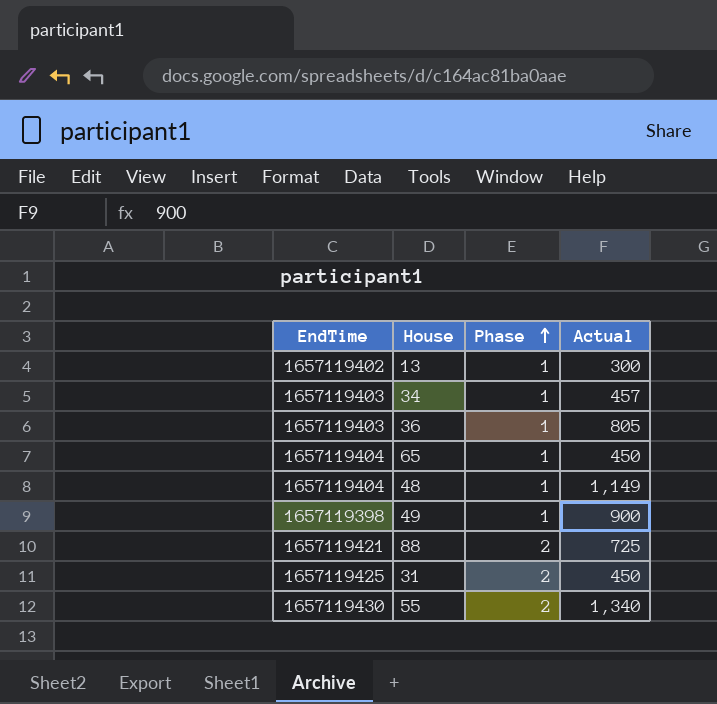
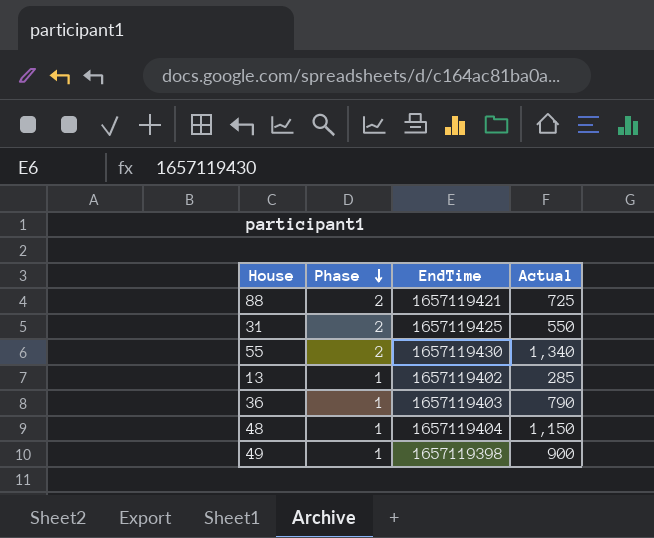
row order: Phase ascending -> Phase descending
column EndTime | position: 1 -> 3
row 34: 1657119403 | 1 | 457 -> none
row 65: 1657119404 | 1 | 450 -> none
31 | Actual: 450 -> 550
13 | Actual: 300 -> 285
36 | Actual: 805 -> 790
48 | Actual: 1,149 -> 1,150

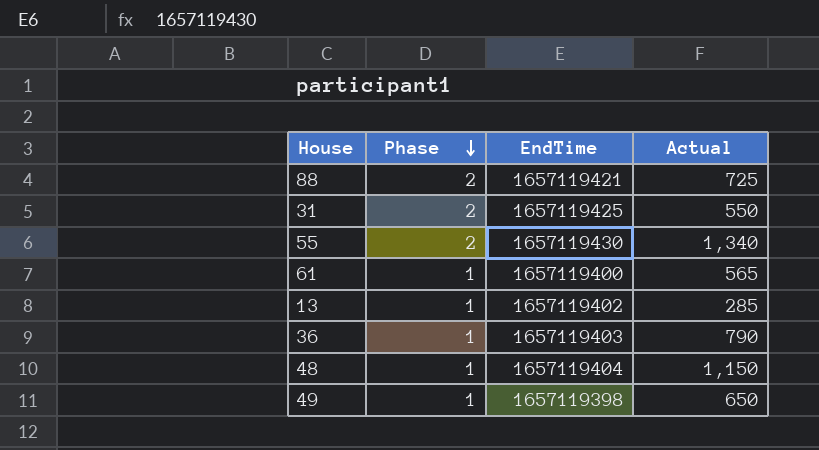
row 61: none -> 1 | 1657119400 | 565
49 | Actual: 900 -> 650

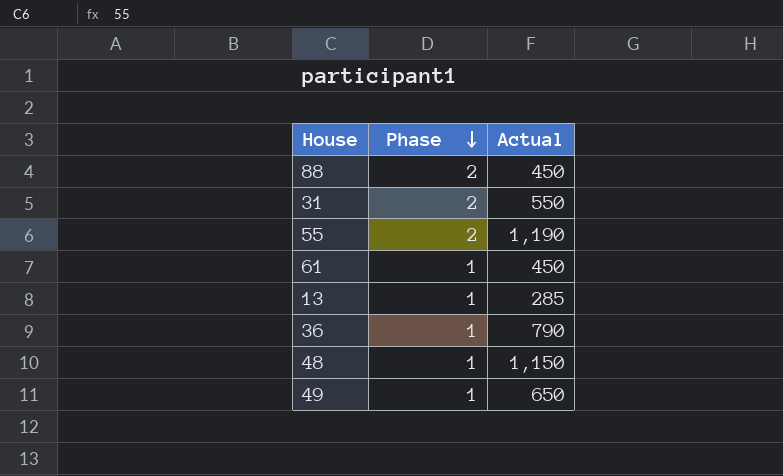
column EndTime | position: 3 -> none
88 | Actual: 725 -> 450
55 | Actual: 1,340 -> 1,190
61 | Actual: 565 -> 450

